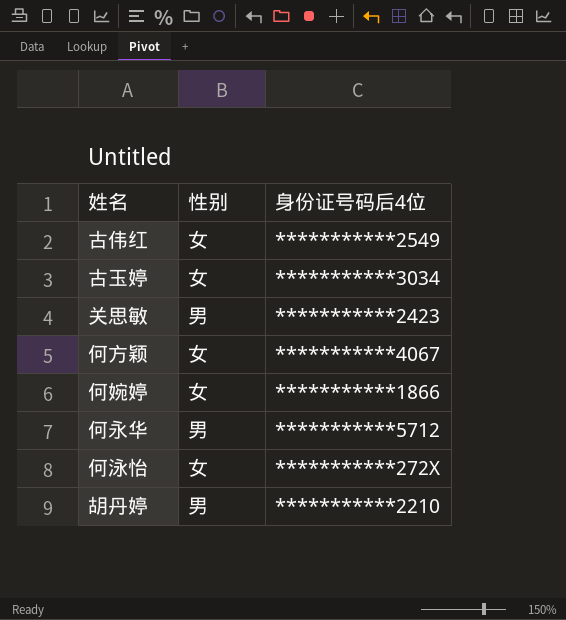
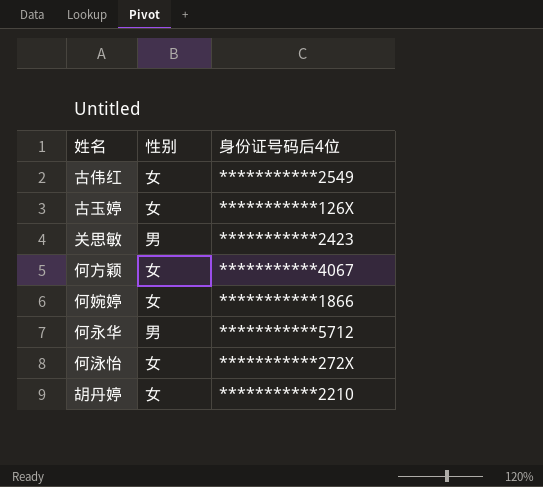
古玉婷 | 身份证号码后4位: ***********3034 -> ***********126X
胡丹婷 | 性别: 男 -> 女

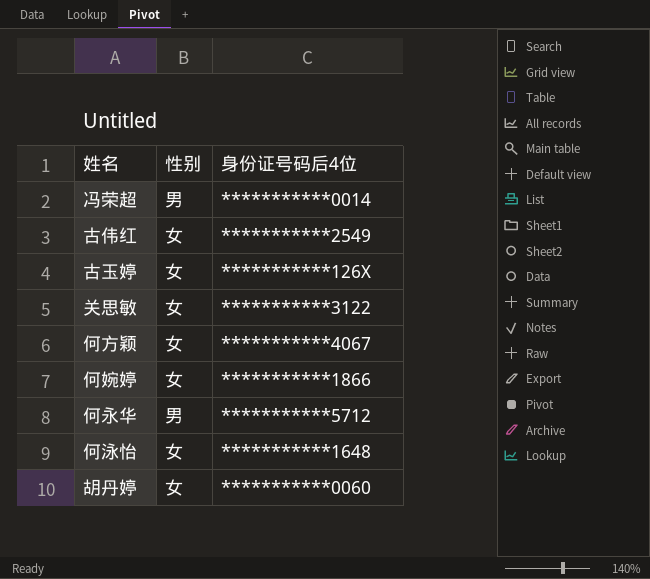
row 冯荣超: none -> 男 | ***********0014
关思敏 | 性别: 男 -> 女
关思敏 | 身份证号码后4位: ***********2423 -> ***********3122
何泳怡 | 身份证号码后4位: ***********272X -> ***********1648
胡丹婷 | 身份证号码后4位: ***********2210 -> ***********0060

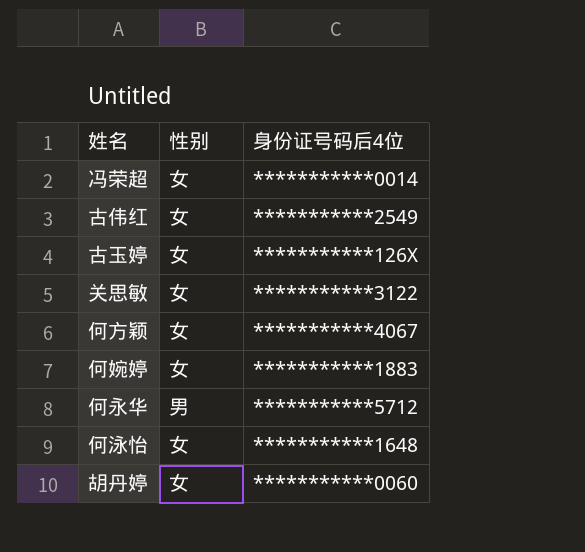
冯荣超 | 性别: 男 -> 女
何婉婷 | 身份证号码后4位: ***********1866 -> ***********1883

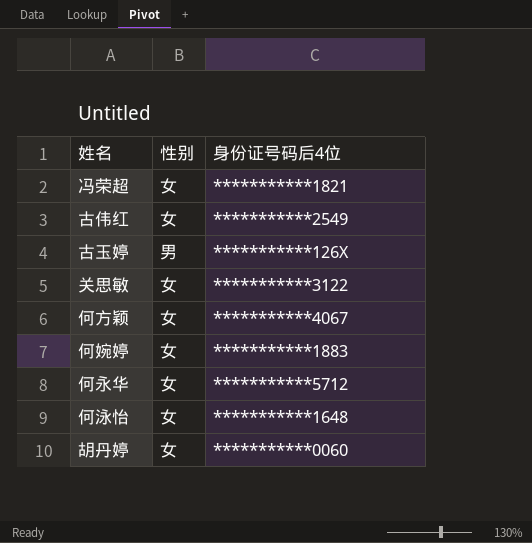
冯荣超 | 身份证号码后4位: ***********0014 -> ***********1821
古玉婷 | 性别: 女 -> 男
何永华 | 性别: 男 -> 女

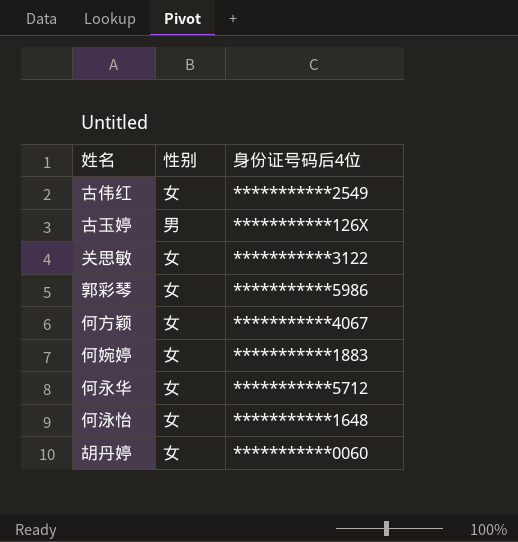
row 冯荣超: 女 | ***********1821 -> none
row 郭彩琴: none -> 女 | ***********5986

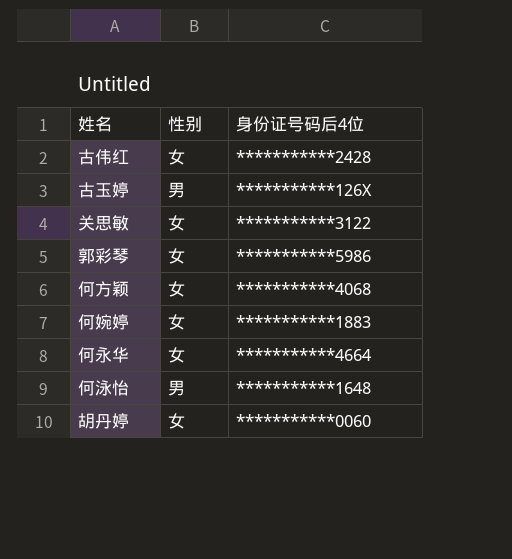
古伟红 | 身份证号码后4位: ***********2549 -> ***********2428
何方颖 | 身份证号码后4位: ***********4067 -> ***********4068
何永华 | 身份证号码后4位: ***********5712 -> ***********4664
何泳怡 | 性别: 女 -> 男

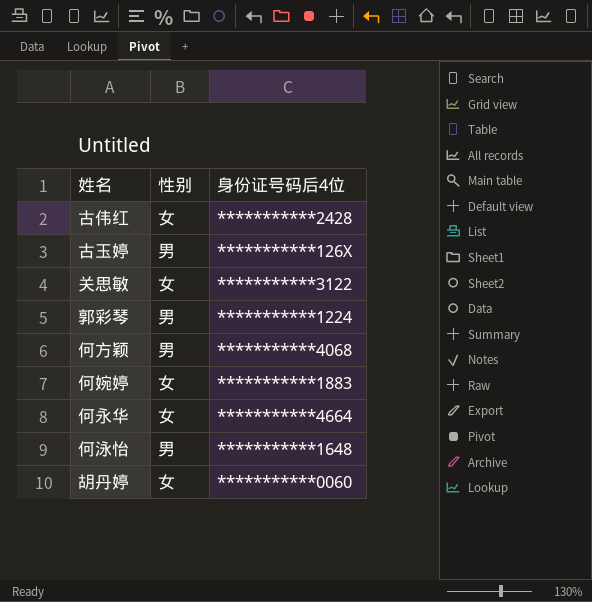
郭彩琴 | 性别: 女 -> 男
郭彩琴 | 身份证号码后4位: ***********5986 -> ***********1224
何方颖 | 性别: 女 -> 男

